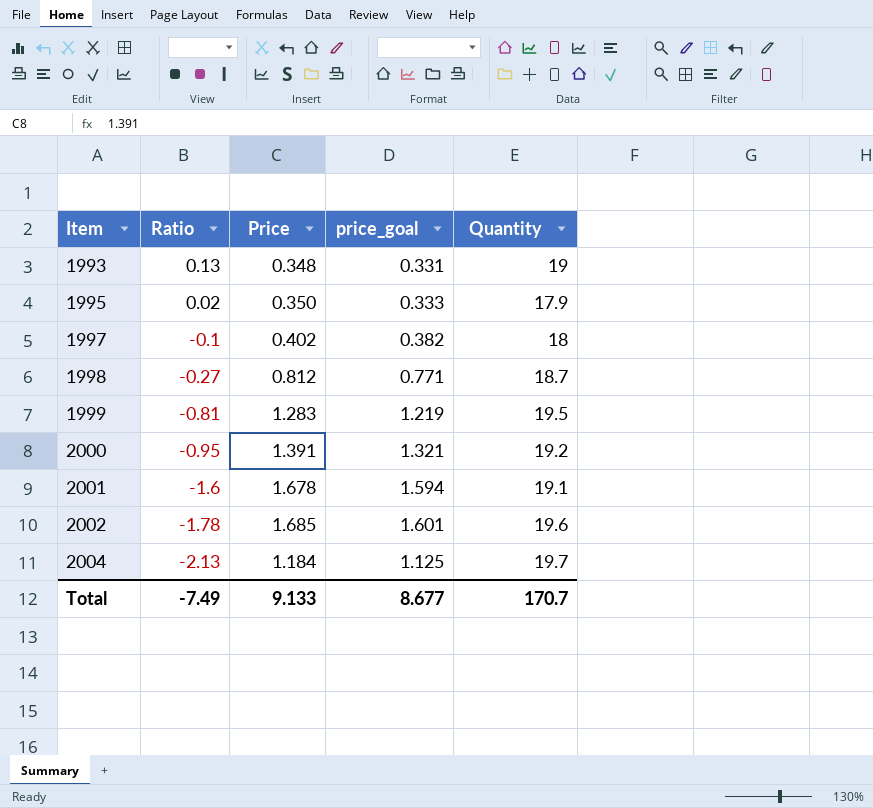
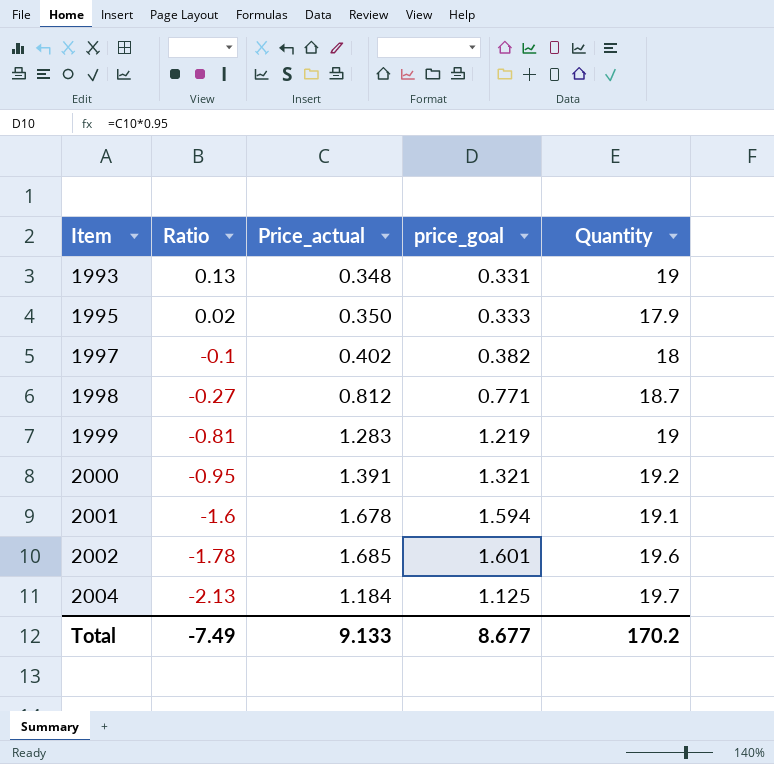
column name: Price -> Price_actual
1999 | Quantity: 19.5 -> 19
Total | Quantity: 170.7 -> 170.2

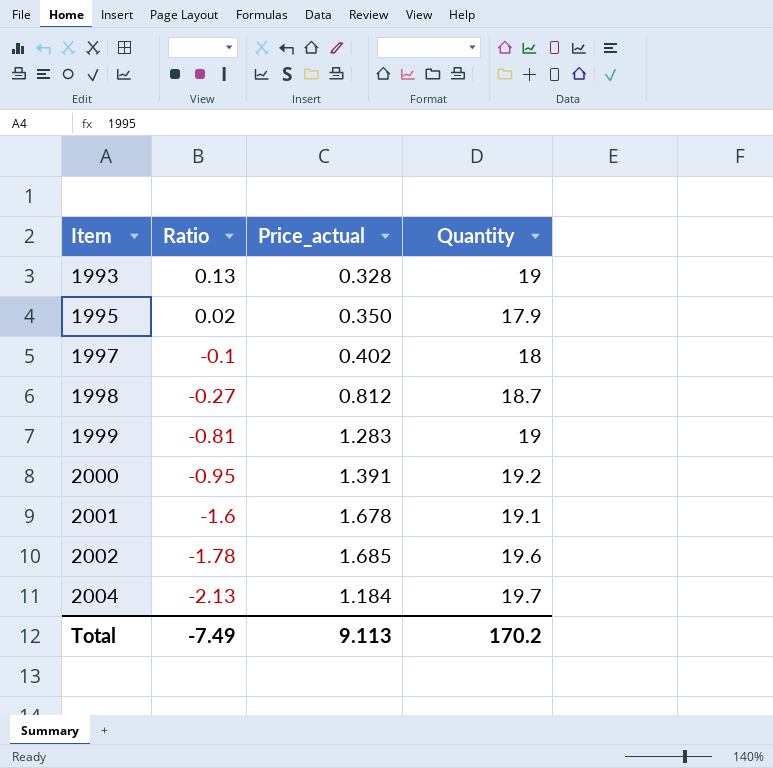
column price_goal | formula: [Price_actual] * 0.95 -> none
1993 | Price_actual: 0.348 -> 0.328
Total | Price_actual: 9.133 -> 9.113

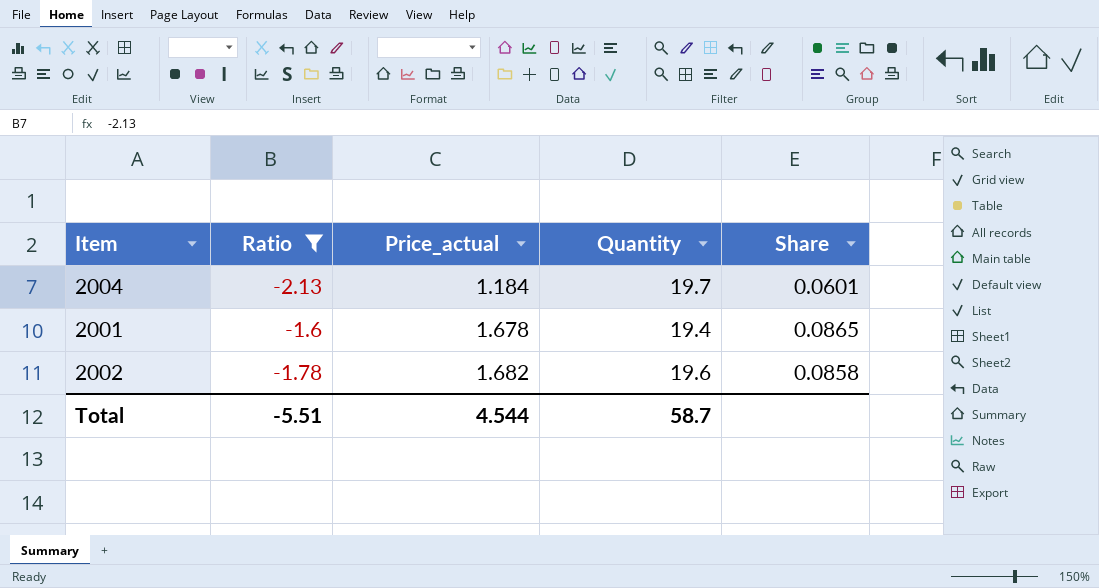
filter: none -> Ratio <= -1.6
row order: Item ascending -> Price_actual ascending
column Share | formula: none -> [Price_actual] / [Quantity]
2001 | Quantity: 19.1 -> 19.4
2002 | Price_actual: 1.685 -> 1.682
Total | Ratio: -7.49 -> -5.51
Total | Price_actual: 9.113 -> 4.544
Total | Quantity: 170.2 -> 58.7

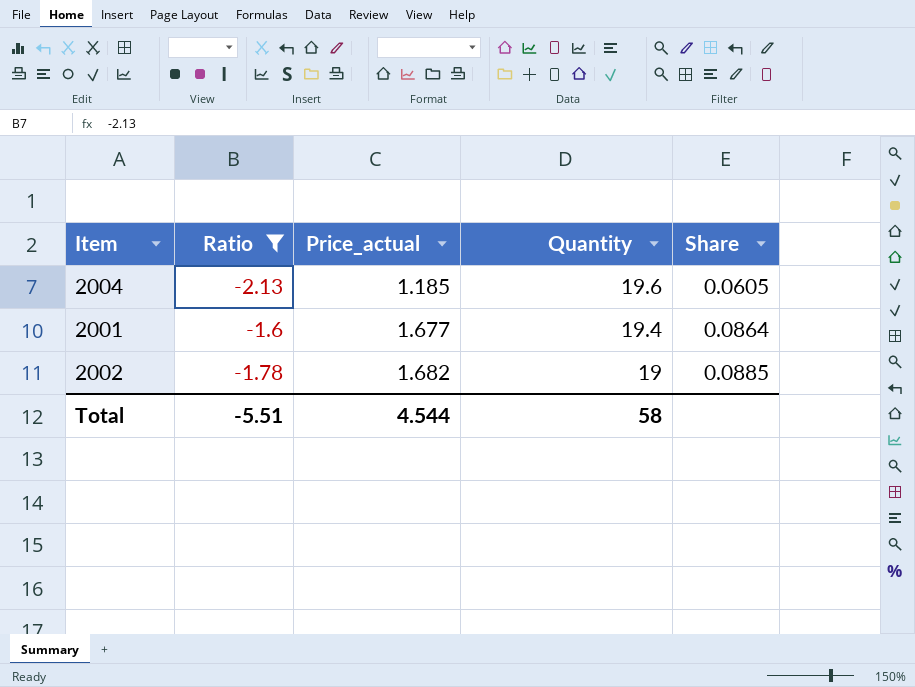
2004 | Price_actual: 1.184 -> 1.185
2004 | Quantity: 19.7 -> 19.6
2004 | Share: 0.0601 -> 0.0605
2001 | Price_actual: 1.678 -> 1.677
2001 | Share: 0.0865 -> 0.0864
2002 | Quantity: 19.6 -> 19
2002 | Share: 0.0858 -> 0.0885
Total | Quantity: 58.7 -> 58

